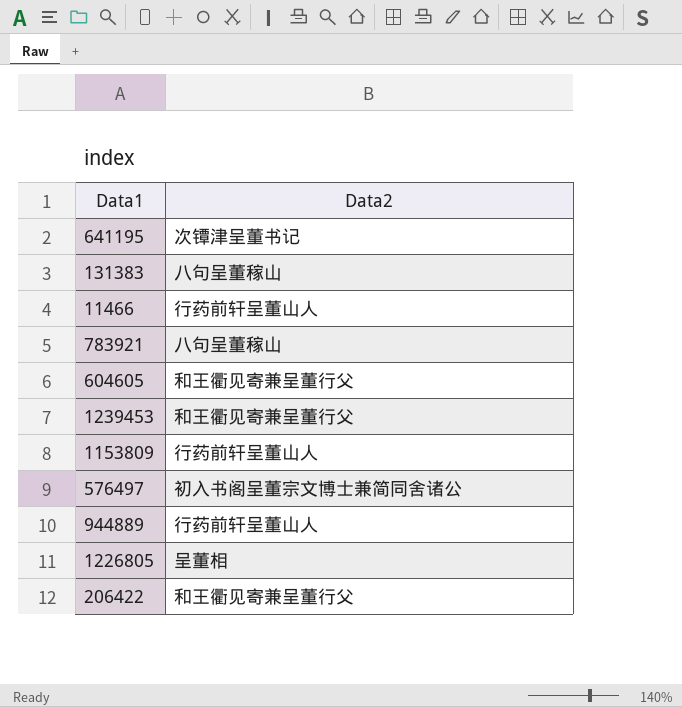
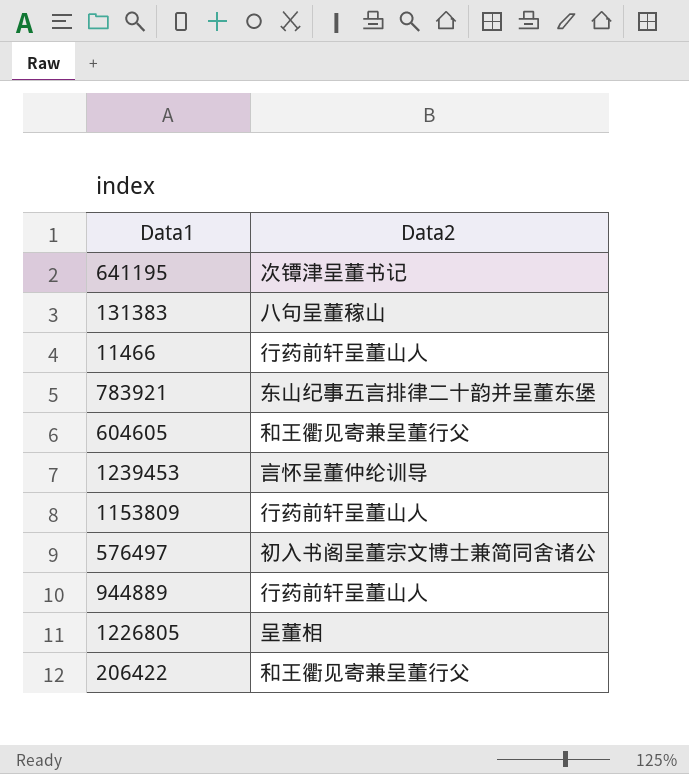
783921 | Data2: 八句呈董稼山 -> 东山纪事五言排律二十韵并呈董东堡
1239453 | Data2: 和王衢见寄兼呈董行父 -> 言怀呈董仲纶训导

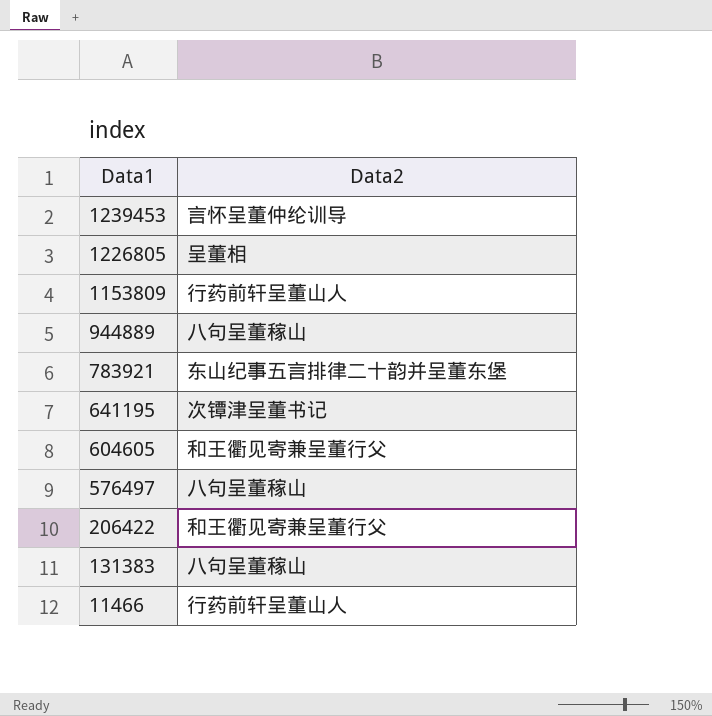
row order: none -> Data1 descending
944889 | Data2: 行药前轩呈董山人 -> 八句呈董稼山
576497 | Data2: 初入书阁呈董宗文博士兼简同舍诸公 -> 八句呈董稼山

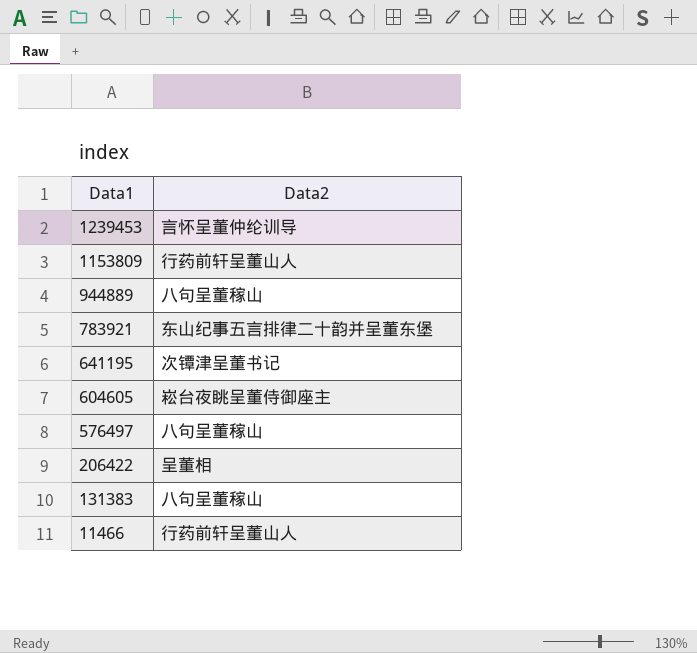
row 1226805: 呈董相 -> none
604605 | Data2: 和王衢见寄兼呈董行父 -> 崧台夜眺呈董侍御座主
206422 | Data2: 和王衢见寄兼呈董行父 -> 呈董相

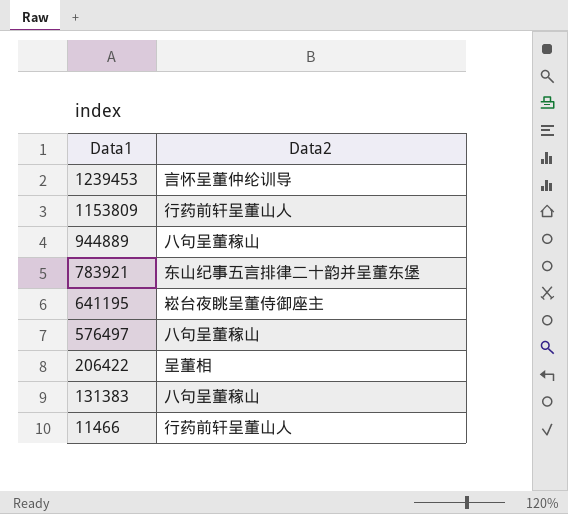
row 604605: 崧台夜眺呈董侍御座主 -> none
641195 | Data2: 次镡津呈董书记 -> 崧台夜眺呈董侍御座主

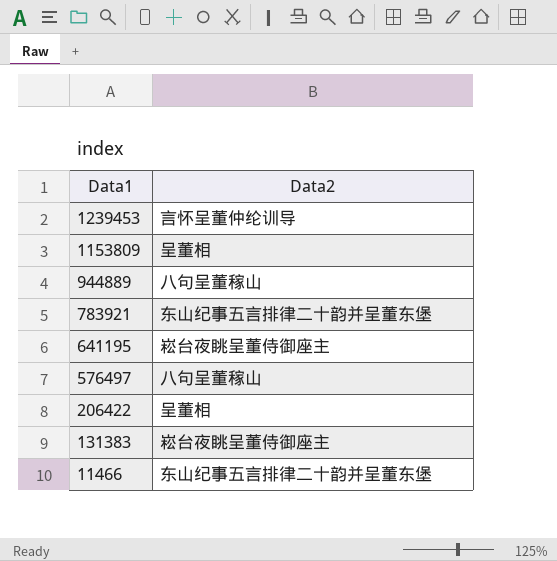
1153809 | Data2: 行药前轩呈董山人 -> 呈董相
131383 | Data2: 八句呈董稼山 -> 崧台夜眺呈董侍御座主
11466 | Data2: 行药前轩呈董山人 -> 东山纪事五言排律二十韵并呈董东堡

